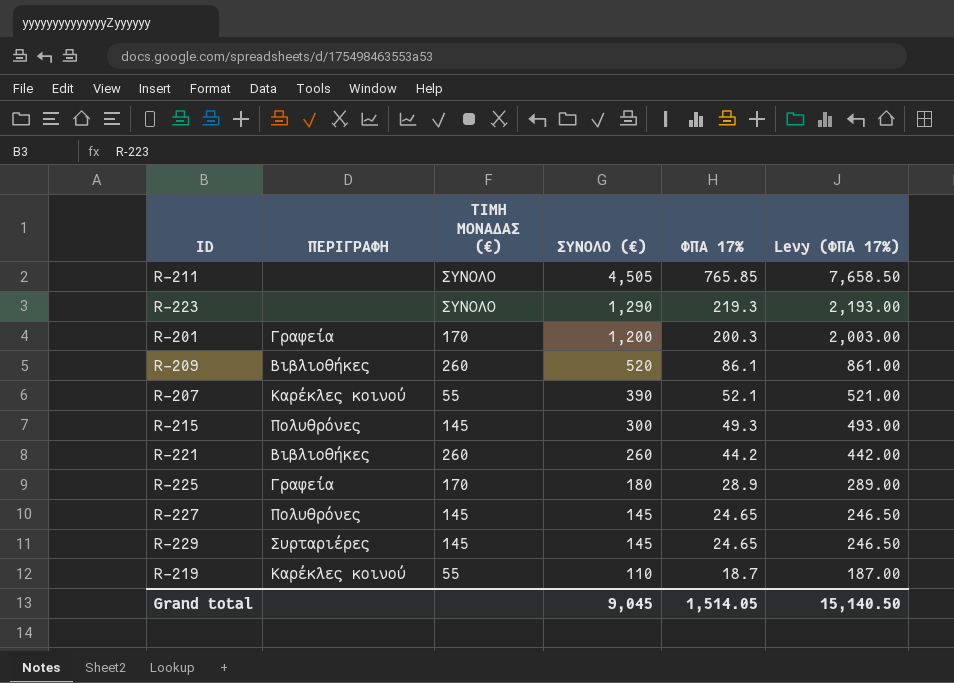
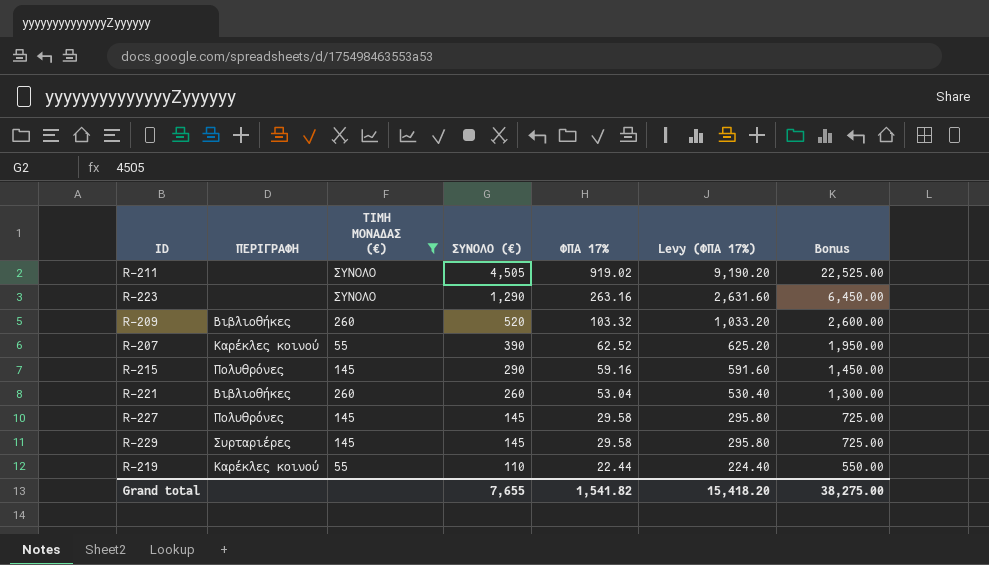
filter: none -> ΤΙΜΗ ΜΟΝΑΔΑΣ (€) != 170
column Bonus | formula: none -> [ΣΥΝΟΛΟ (€)] * 5
R-211 | ΦΠΑ 17%: 765.85 -> 919.02
R-211 | Levy (ΦΠΑ 17%): 7,658.50 -> 9,190.20
R-223 | ΦΠΑ 17%: 219.3 -> 263.16
R-223 | Levy (ΦΠΑ 17%): 2,193.00 -> 2,631.60
R-209 | ΦΠΑ 17%: 86.1 -> 103.32
R-209 | Levy (ΦΠΑ 17%): 861.00 -> 1,033.20
R-207 | ΦΠΑ 17%: 52.1 -> 62.52
R-207 | Levy (ΦΠΑ 17%): 521.00 -> 625.20
R-215 | ΣΥΝΟΛΟ (€): 300 -> 290
R-215 | ΦΠΑ 17%: 49.3 -> 59.16
R-215 | Levy (ΦΠΑ 17%): 493.00 -> 591.60
R-221 | ΦΠΑ 17%: 44.2 -> 53.04
R-221 | Levy (ΦΠΑ 17%): 442.00 -> 530.40
R-227 | ΦΠΑ 17%: 24.65 -> 29.58
R-227 | Levy (ΦΠΑ 17%): 246.50 -> 295.80
R-229 | ΦΠΑ 17%: 24.65 -> 29.58
R-229 | Levy (ΦΠΑ 17%): 246.50 -> 295.80
R-219 | ΦΠΑ 17%: 18.7 -> 22.44
R-219 | Levy (ΦΠΑ 17%): 187.00 -> 224.40
Grand total | ΣΥΝΟΛΟ (€): 9,045 -> 7,655
Grand total | ΦΠΑ 17%: 1,514.05 -> 1,541.82
Grand total | Levy (ΦΠΑ 17%): 15,140.50 -> 15,418.20

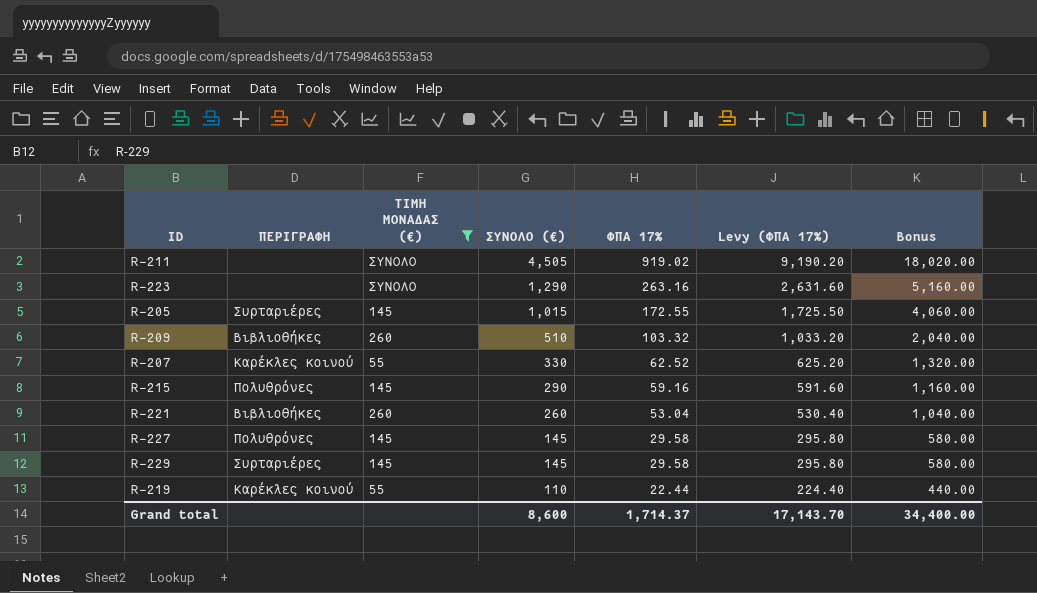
column Bonus | formula: [ΣΥΝΟΛΟ (€)] * 5 -> [ΣΥΝΟΛΟ (€)] * 4
row R-205: none -> Συρταριέρες | 145 | 1,015 | 172.55 | 1,725.50 | 4,060.00
R-209 | ΣΥΝΟΛΟ (€): 520 -> 510
R-207 | ΣΥΝΟΛΟ (€): 390 -> 330
Grand total | ΣΥΝΟΛΟ (€): 7,655 -> 8,600
Grand total | ΦΠΑ 17%: 1,541.82 -> 1,714.37
Grand total | Levy (ΦΠΑ 17%): 15,418.20 -> 17,143.70
Grand total | Bonus: 38,275.00 -> 34,400.00

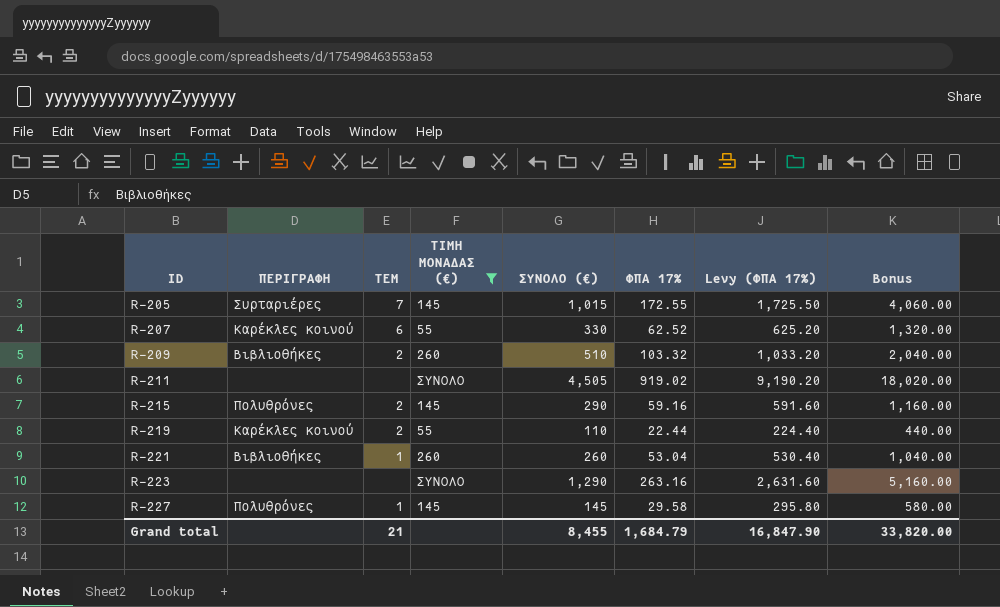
row order: ΣΥΝΟΛΟ (€) descending -> ID ascending
column ΤΕΜ | position: none -> 3
row R-229: Συρταριέρες | 145 | 145 | 29.58 | 295.80 | 580.00 -> none
Grand total | ΣΥΝΟΛΟ (€): 8,600 -> 8,455
Grand total | ΦΠΑ 17%: 1,714.37 -> 1,684.79
Grand total | Levy (ΦΠΑ 17%): 17,143.70 -> 16,847.90
Grand total | Bonus: 34,400.00 -> 33,820.00

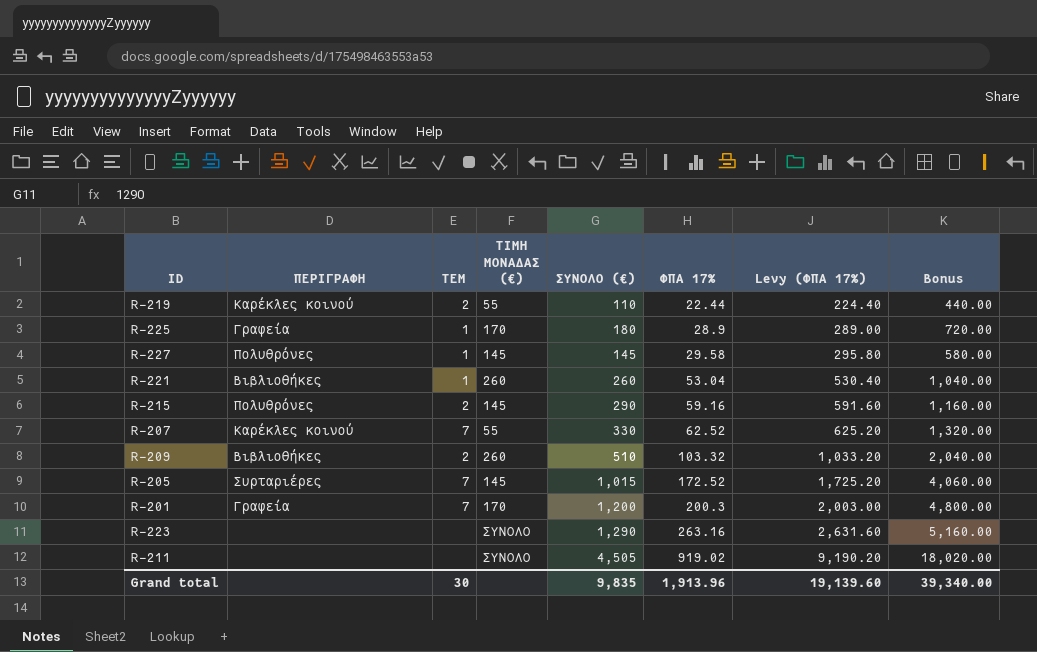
filter: ΤΙΜΗ ΜΟΝΑΔΑΣ (€) != 170 -> none
row order: ID ascending -> ΦΠΑ 17% ascending
R-207 | ΤΕΜ: 6 -> 7
R-205 | ΦΠΑ 17%: 172.55 -> 172.52
R-205 | Levy (ΦΠΑ 17%): 1,725.50 -> 1,725.20
Grand total | ΤΕΜ: 21 -> 30
Grand total | ΣΥΝΟΛΟ (€): 8,455 -> 9,835
Grand total | ΦΠΑ 17%: 1,684.79 -> 1,913.96
Grand total | Levy (ΦΠΑ 17%): 16,847.90 -> 19,139.60
Grand total | Bonus: 33,820.00 -> 39,340.00

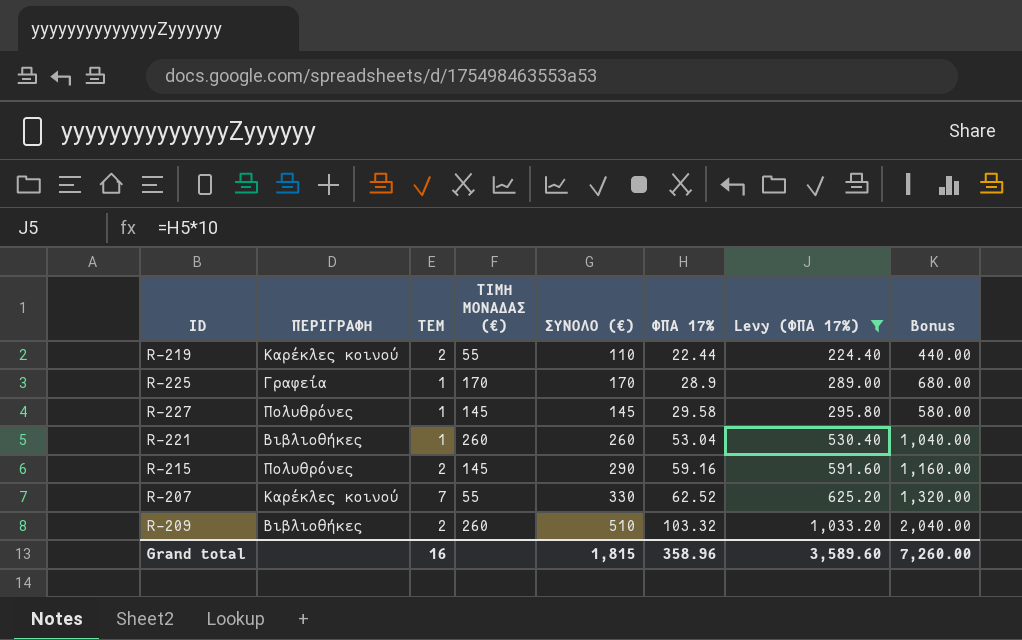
filter: none -> Levy (ΦΠΑ 17%) <= 1,033.20
R-225 | ΣΥΝΟΛΟ (€): 180 -> 170
R-225 | Bonus: 720.00 -> 680.00
Grand total | ΤΕΜ: 30 -> 16
Grand total | ΣΥΝΟΛΟ (€): 9,835 -> 1,815
Grand total | ΦΠΑ 17%: 1,913.96 -> 358.96
Grand total | Levy (ΦΠΑ 17%): 19,139.60 -> 3,589.60
Grand total | Bonus: 39,340.00 -> 7,260.00

